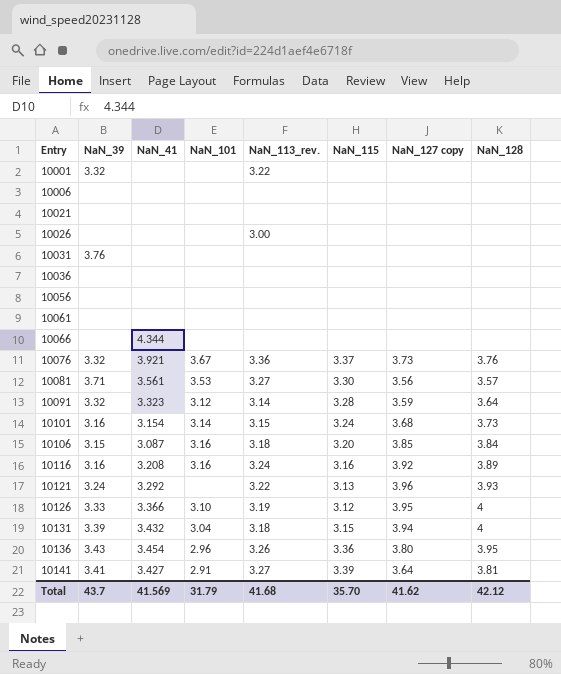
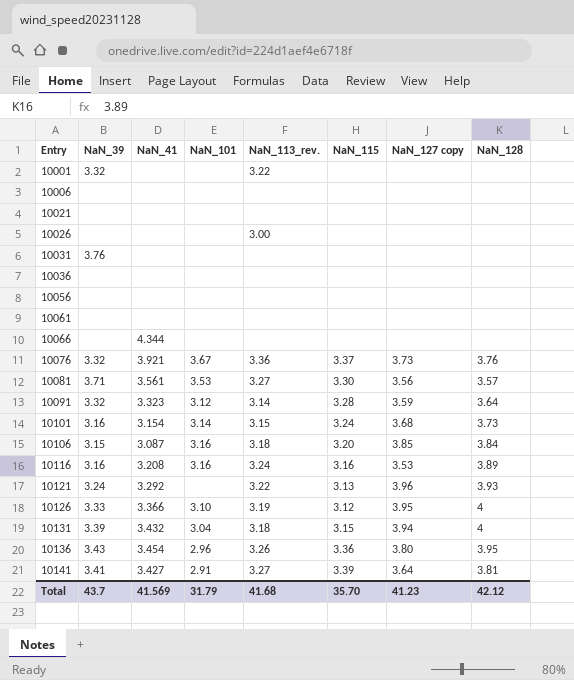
10116 | NaN_127 copy: 3.92 -> 3.53
Total | NaN_127 copy: 41.62 -> 41.23

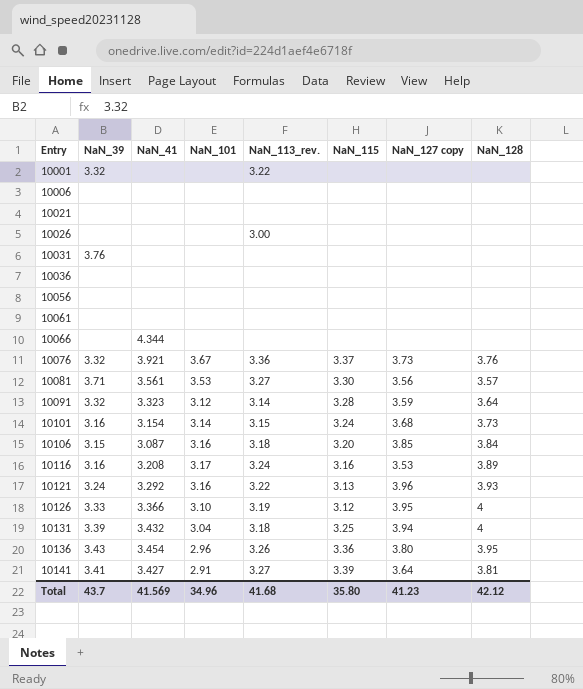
10116 | NaN_101: 3.16 -> 3.17
10121 | NaN_101: none -> 3.16
10131 | NaN_115: 3.15 -> 3.25
Total | NaN_101: 31.79 -> 34.96
Total | NaN_115: 35.70 -> 35.80

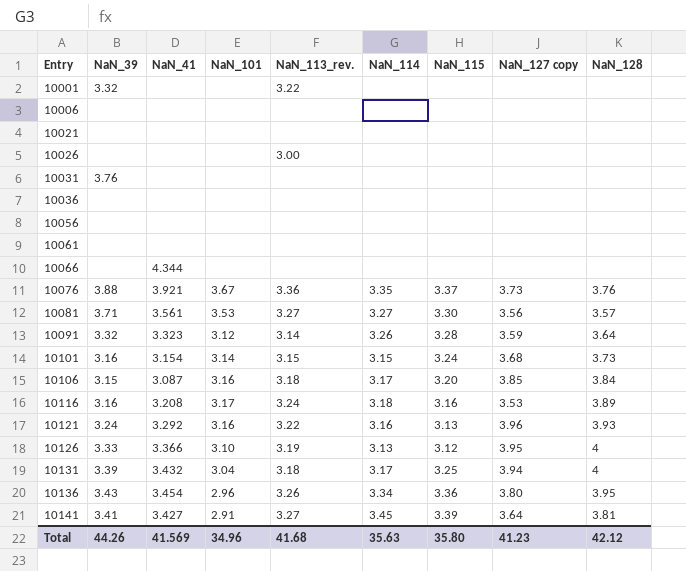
column NaN_114 | position: none -> 6
10076 | NaN_39: 3.32 -> 3.88
Total | NaN_39: 43.7 -> 44.26

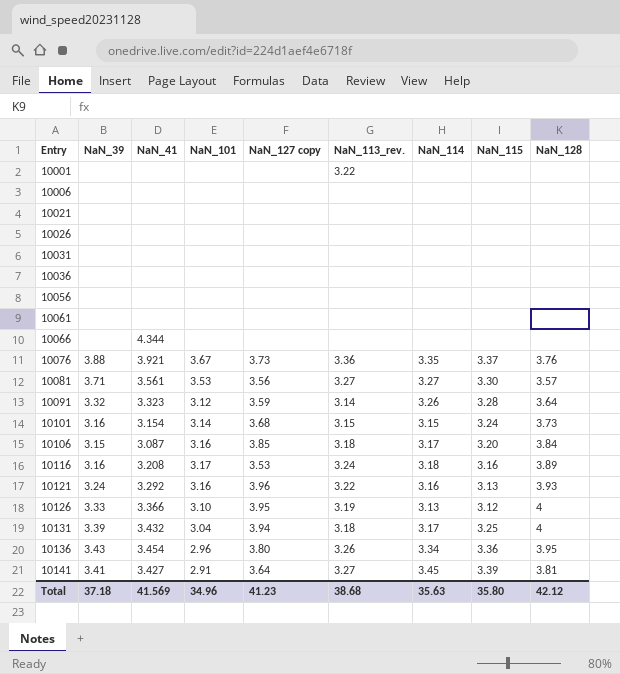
column NaN_127 copy | position: 8 -> 5
10001 | NaN_39: 3.32 -> none
10026 | NaN_113_rev.: 3.00 -> none
10031 | NaN_39: 3.76 -> none
Total | NaN_39: 44.26 -> 37.18
Total | NaN_113_rev.: 41.68 -> 38.68

